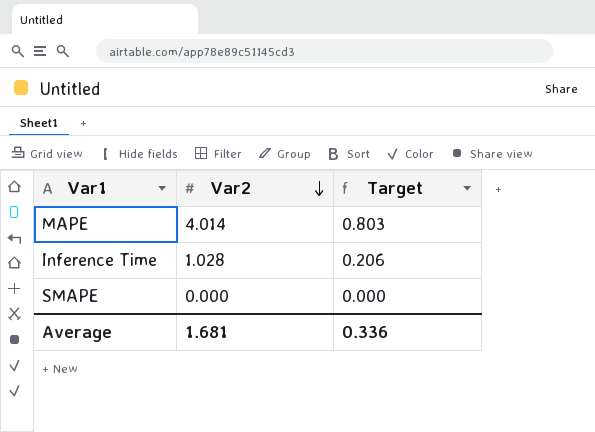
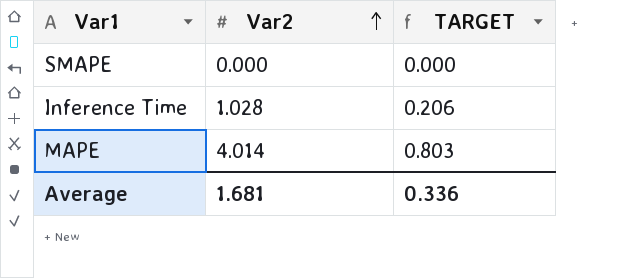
row order: Var2 descending -> Var2 ascending
column name: Target -> TARGET

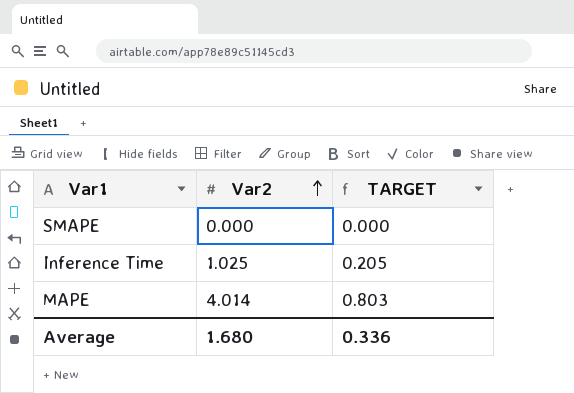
Inference Time | Var2: 1.028 -> 1.025
Inference Time | TARGET: 0.206 -> 0.205
Average | Var2: 1.681 -> 1.680

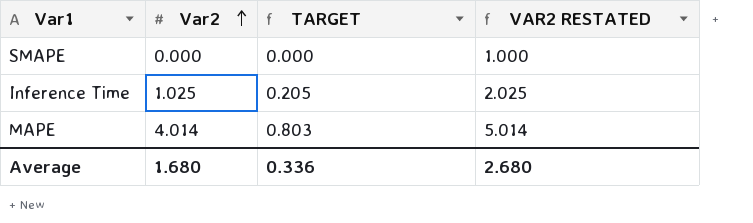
column VAR2 RESTATED | formula: none -> [Var2] + 1

